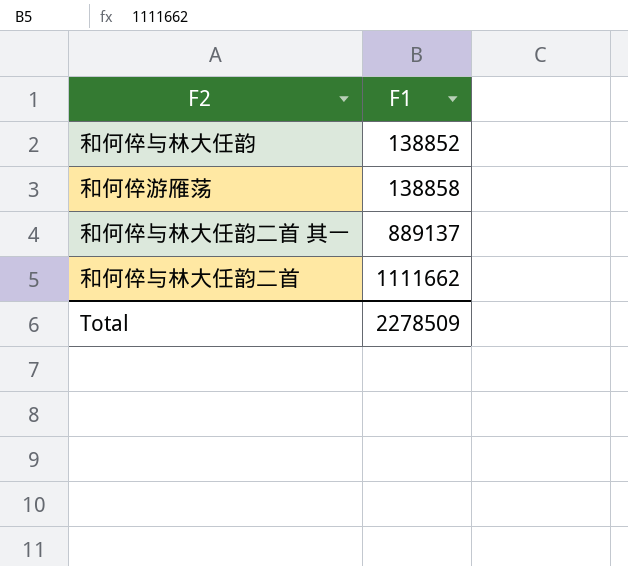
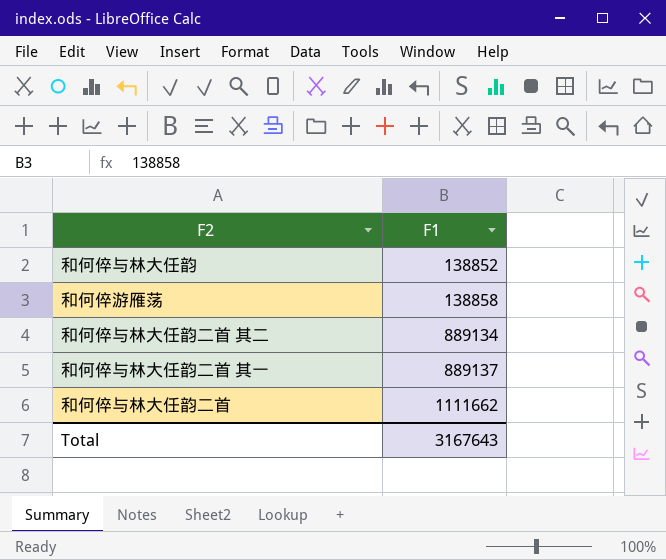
row 和何倅与林大任韵二首 其二: none -> 889134
Total | F1: 2278509 -> 3167643

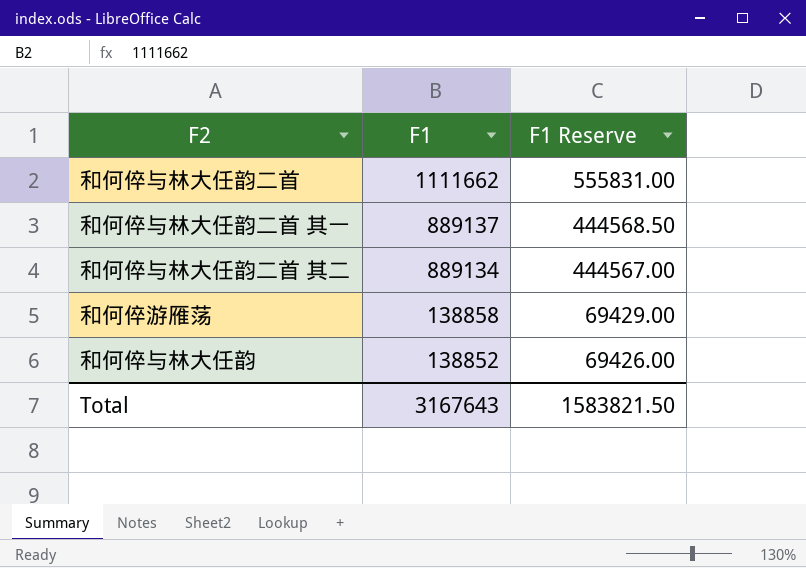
row order: F1 ascending -> F1 descending
column F1 Reserve | formula: none -> [F1] * 0.5

